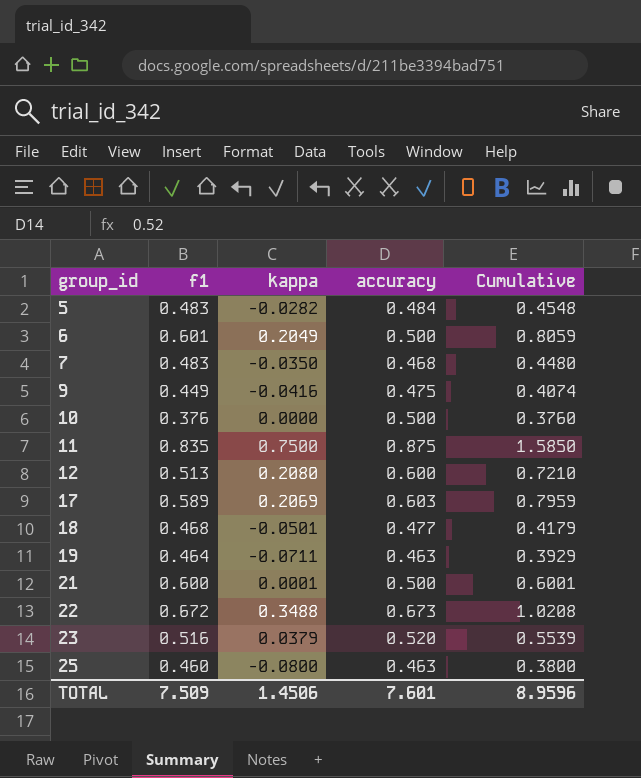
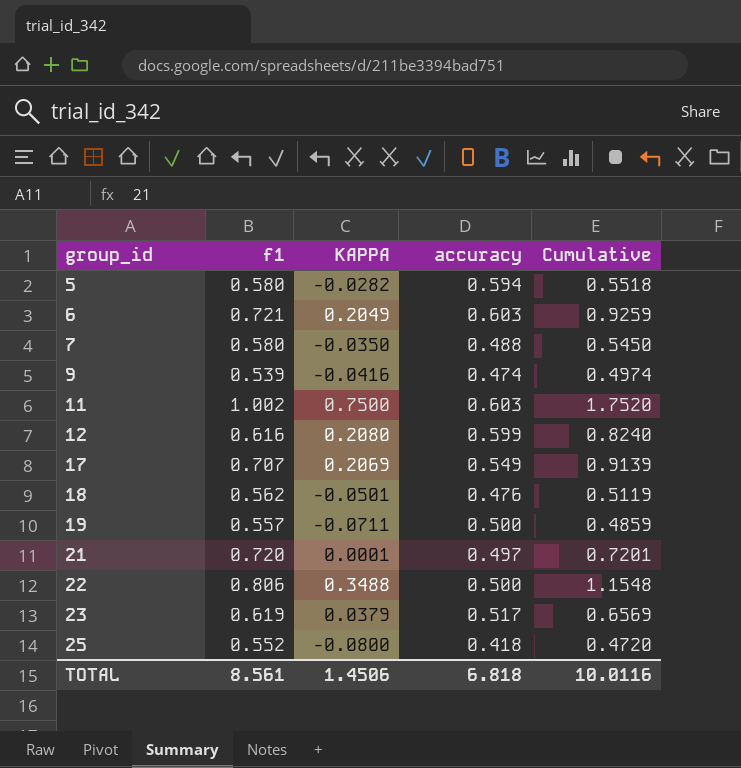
column name: kappa -> KAPPA
row 10: 0.376 | 0.0000 | 0.500 | 0.3760 -> none
5 | f1: 0.483 -> 0.580
5 | accuracy: 0.484 -> 0.594
5 | Cumulative: 0.4548 -> 0.5518
6 | f1: 0.601 -> 0.721
6 | accuracy: 0.500 -> 0.603
6 | Cumulative: 0.8059 -> 0.9259
7 | f1: 0.483 -> 0.580
7 | accuracy: 0.468 -> 0.488
7 | Cumulative: 0.4480 -> 0.5450
9 | f1: 0.449 -> 0.539
9 | accuracy: 0.475 -> 0.474
9 | Cumulative: 0.4074 -> 0.4974
11 | f1: 0.835 -> 1.002
11 | accuracy: 0.875 -> 0.603
11 | Cumulative: 1.5850 -> 1.7520
12 | f1: 0.513 -> 0.616
12 | accuracy: 0.600 -> 0.599
12 | Cumulative: 0.7210 -> 0.8240
17 | f1: 0.589 -> 0.707
17 | accuracy: 0.603 -> 0.549
17 | Cumulative: 0.7959 -> 0.9139
18 | f1: 0.468 -> 0.562
18 | accuracy: 0.477 -> 0.476
18 | Cumulative: 0.4179 -> 0.5119
19 | f1: 0.464 -> 0.557
19 | accuracy: 0.463 -> 0.500
19 | Cumulative: 0.3929 -> 0.4859
21 | f1: 0.600 -> 0.720
21 | accuracy: 0.500 -> 0.497
21 | Cumulative: 0.6001 -> 0.7201
22 | f1: 0.672 -> 0.806
22 | accuracy: 0.673 -> 0.500
22 | Cumulative: 1.0208 -> 1.1548
23 | f1: 0.516 -> 0.619
23 | accuracy: 0.520 -> 0.517
23 | Cumulative: 0.5539 -> 0.6569
25 | f1: 0.460 -> 0.552
25 | accuracy: 0.463 -> 0.418
25 | Cumulative: 0.3800 -> 0.4720
TOTAL | f1: 7.509 -> 8.561
TOTAL | accuracy: 7.601 -> 6.818
TOTAL | Cumulative: 8.9596 -> 10.0116

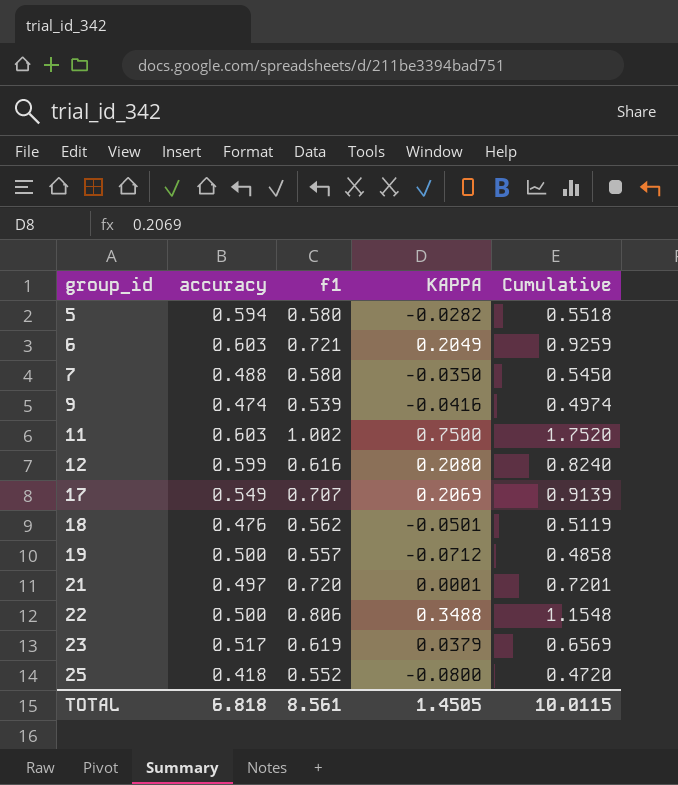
column accuracy | position: 4 -> 2
19 | KAPPA: -0.0711 -> -0.0712
19 | Cumulative: 0.4859 -> 0.4858
TOTAL | KAPPA: 1.4506 -> 1.4505
TOTAL | Cumulative: 10.0116 -> 10.0115

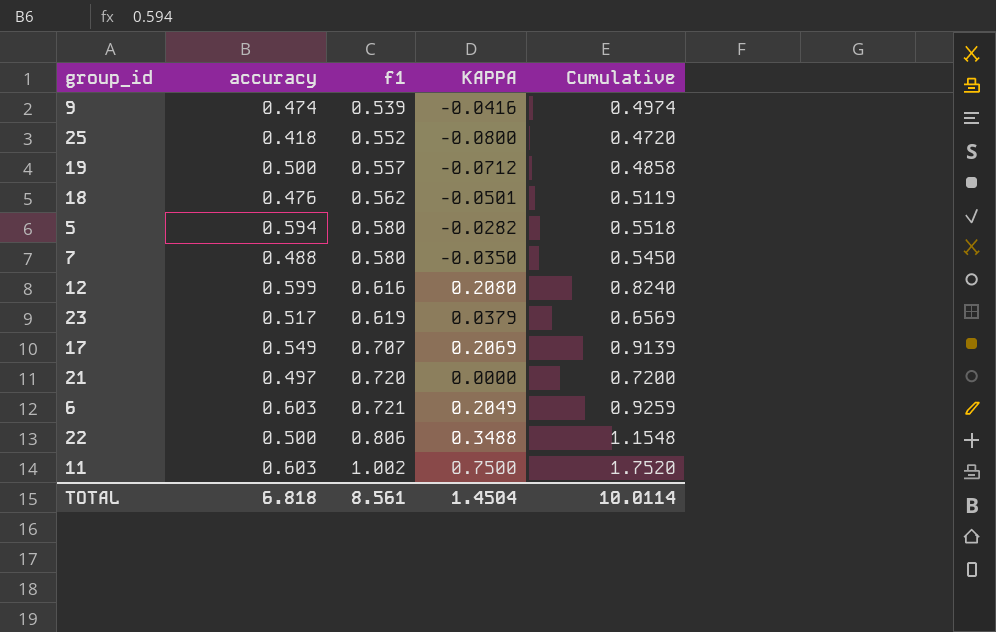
row order: group_id ascending -> f1 ascending
21 | KAPPA: 0.0001 -> 0.0000
21 | Cumulative: 0.7201 -> 0.7200
TOTAL | KAPPA: 1.4505 -> 1.4504
TOTAL | Cumulative: 10.0115 -> 10.0114

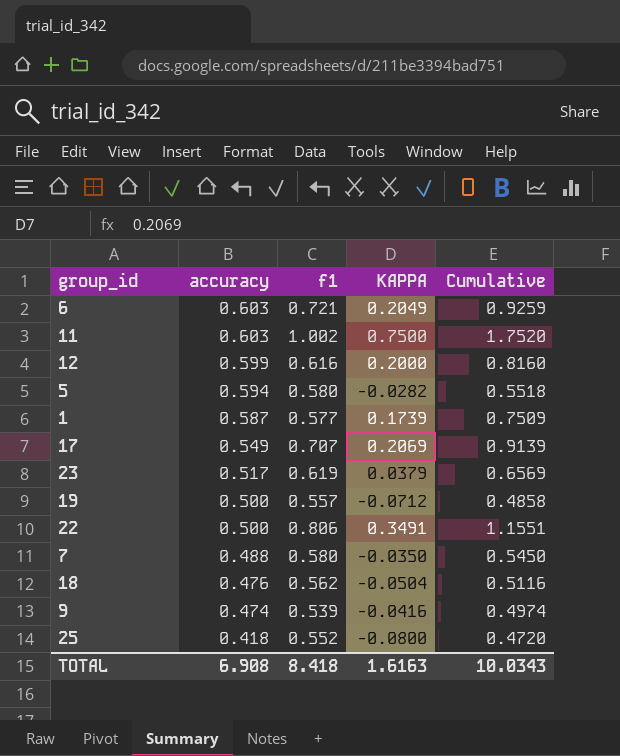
row order: f1 ascending -> accuracy descending
row 21: 0.497 | 0.720 | 0.0000 | 0.7200 -> none
12 | KAPPA: 0.2080 -> 0.2000
12 | Cumulative: 0.8240 -> 0.8160
row 1: none -> 0.587 | 0.577 | 0.1739 | 0.7509
22 | KAPPA: 0.3488 -> 0.3491
22 | Cumulative: 1.1548 -> 1.1551
18 | KAPPA: -0.0501 -> -0.0504
18 | Cumulative: 0.5119 -> 0.5116
TOTAL | accuracy: 6.818 -> 6.908
TOTAL | f1: 8.561 -> 8.418
TOTAL | KAPPA: 1.4504 -> 1.6163
TOTAL | Cumulative: 10.0114 -> 10.0343

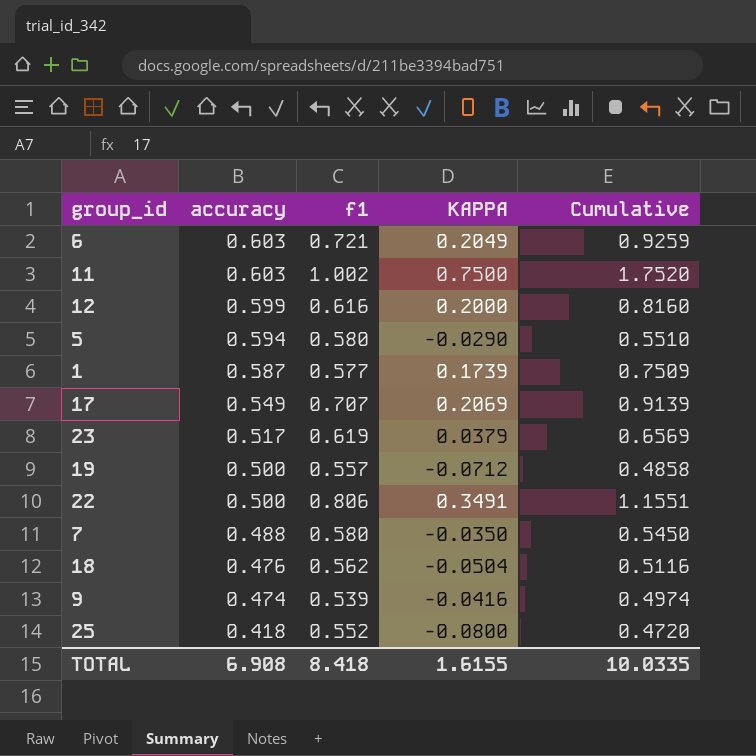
5 | KAPPA: -0.0282 -> -0.0290
5 | Cumulative: 0.5518 -> 0.5510
TOTAL | KAPPA: 1.6163 -> 1.6155
TOTAL | Cumulative: 10.0343 -> 10.0335

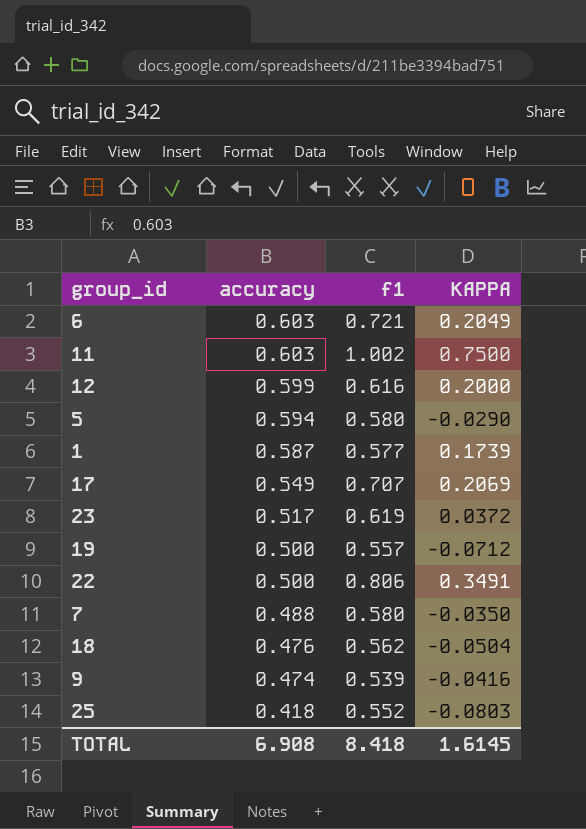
column Cumulative | formula: [f1] + [KAPPA] -> none
23 | KAPPA: 0.0379 -> 0.0372
25 | KAPPA: -0.0800 -> -0.0803
TOTAL | KAPPA: 1.6155 -> 1.6145

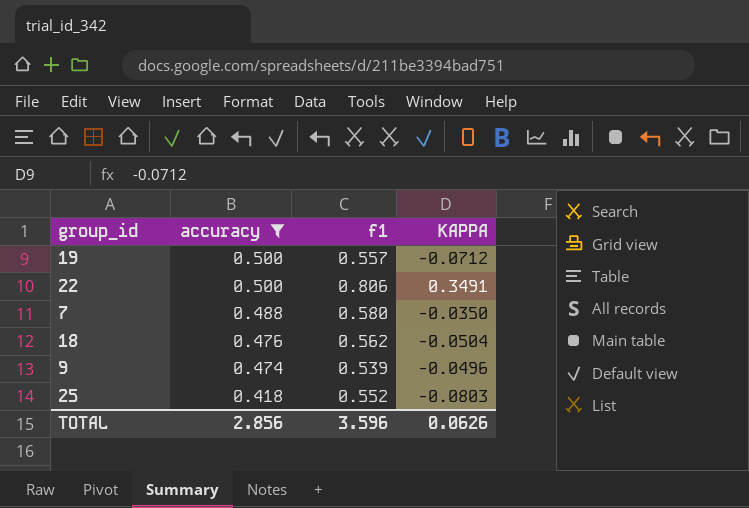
filter: none -> accuracy <= 0.500
9 | KAPPA: -0.0416 -> -0.0496
TOTAL | accuracy: 6.908 -> 2.856
TOTAL | f1: 8.418 -> 3.596
TOTAL | KAPPA: 1.6145 -> 0.0626

